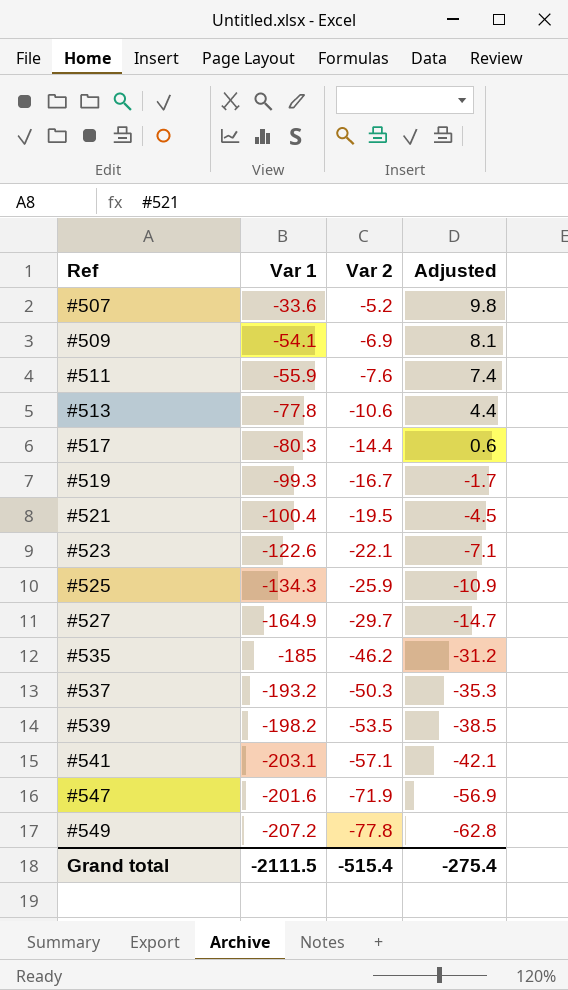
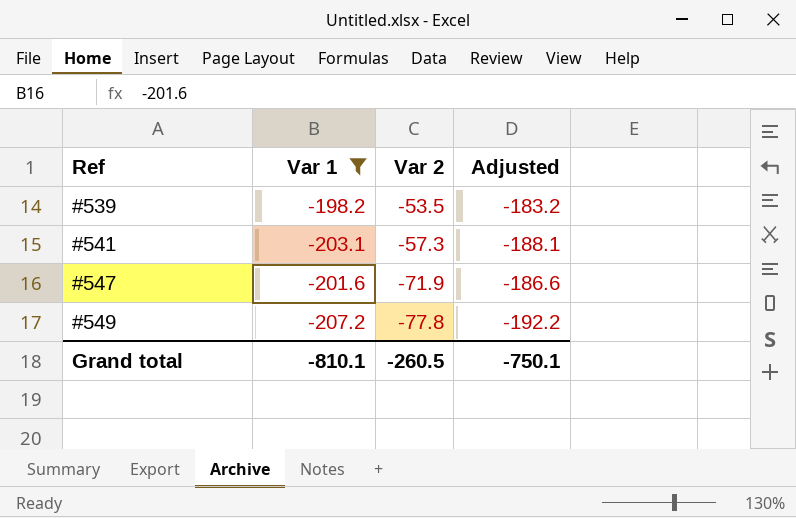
filter: none -> Var 1 <= -198.2
column Adjusted | formula: [Var 2] + 15 -> [Var 1] + 15
#541 | Var 2: -57.1 -> -57.3
Grand total | Var 1: -2111.5 -> -810.1
Grand total | Var 2: -515.4 -> -260.5
Grand total | Adjusted: -275.4 -> -750.1

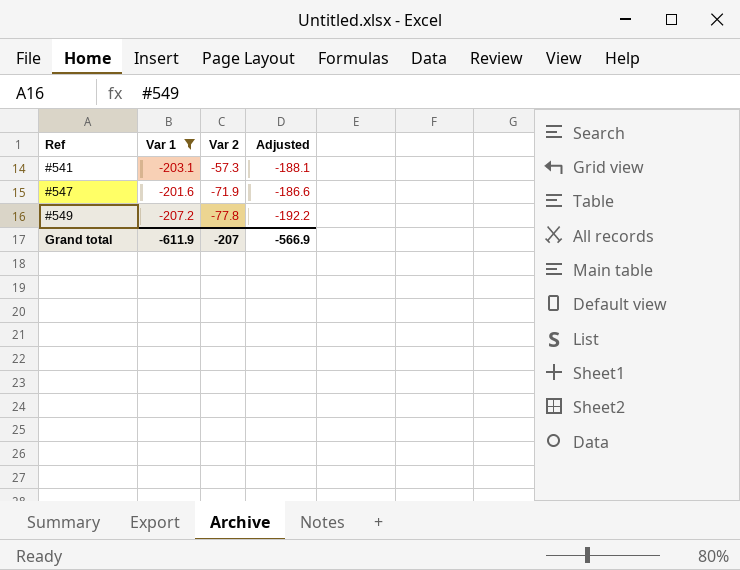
row #539: -198.2 | -53.5 | -183.2 -> none
Grand total | Var 1: -810.1 -> -611.9
Grand total | Var 2: -260.5 -> -207
Grand total | Adjusted: -750.1 -> -566.9

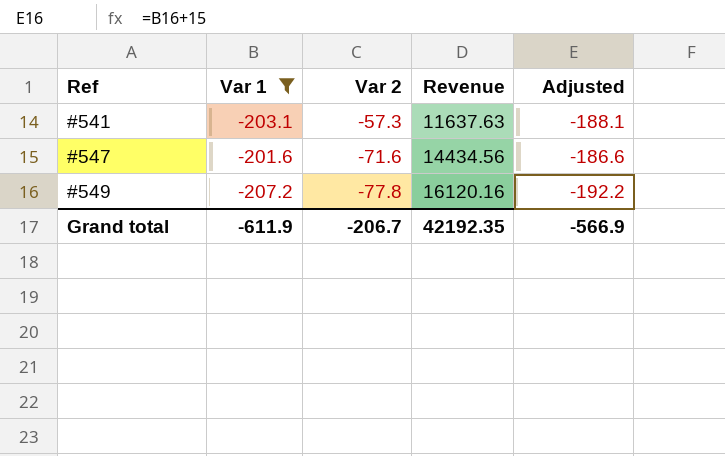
column Revenue | formula: none -> [Var 1] * [Var 2]
#547 | Var 2: -71.9 -> -71.6
Grand total | Var 2: -207 -> -206.7

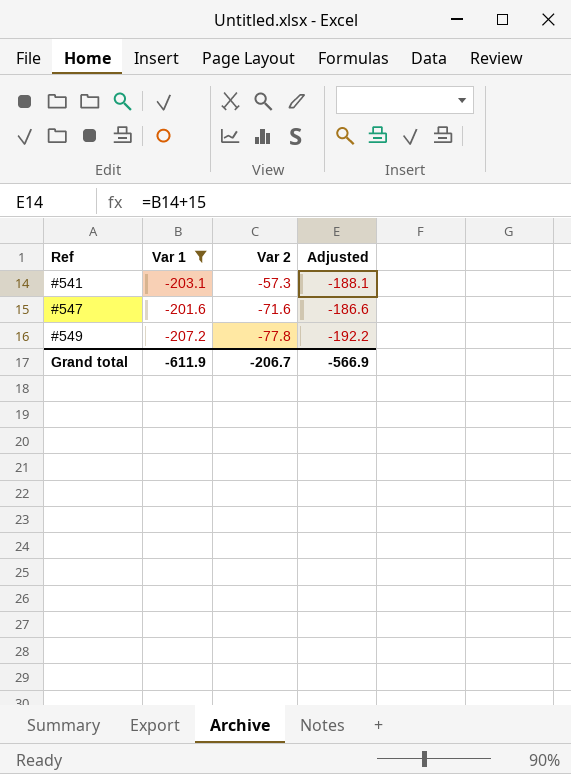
column Revenue | formula: [Var 1] * [Var 2] -> none

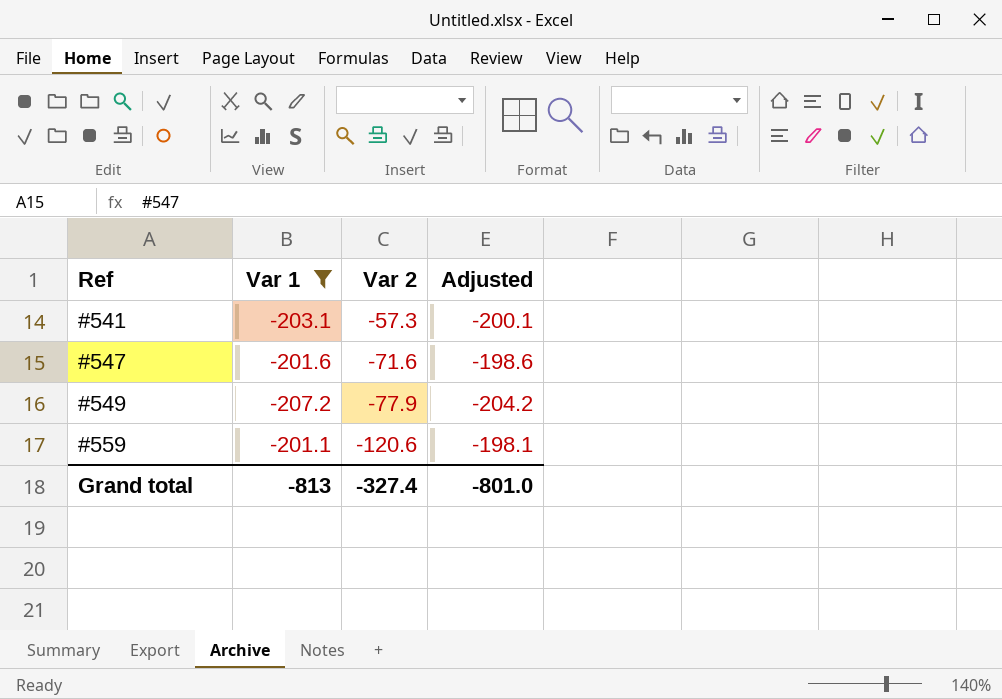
column Adjusted | formula: [Var 1] + 15 -> [Var 1] + 3
#549 | Var 2: -77.8 -> -77.9
row #559: none -> -201.1 | -120.6 | -198.1
Grand total | Var 1: -611.9 -> -813
Grand total | Var 2: -206.7 -> -327.4
Grand total | Adjusted: -566.9 -> -801.0

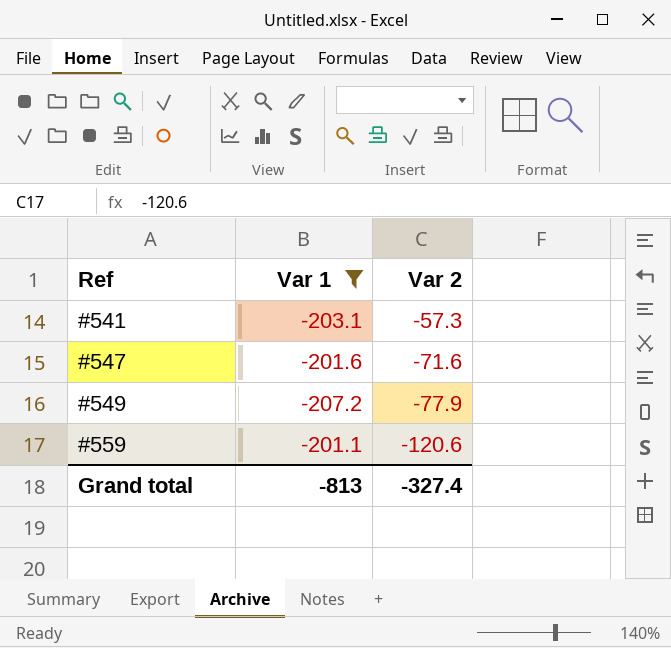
column Adjusted | formula: [Var 1] + 3 -> none

